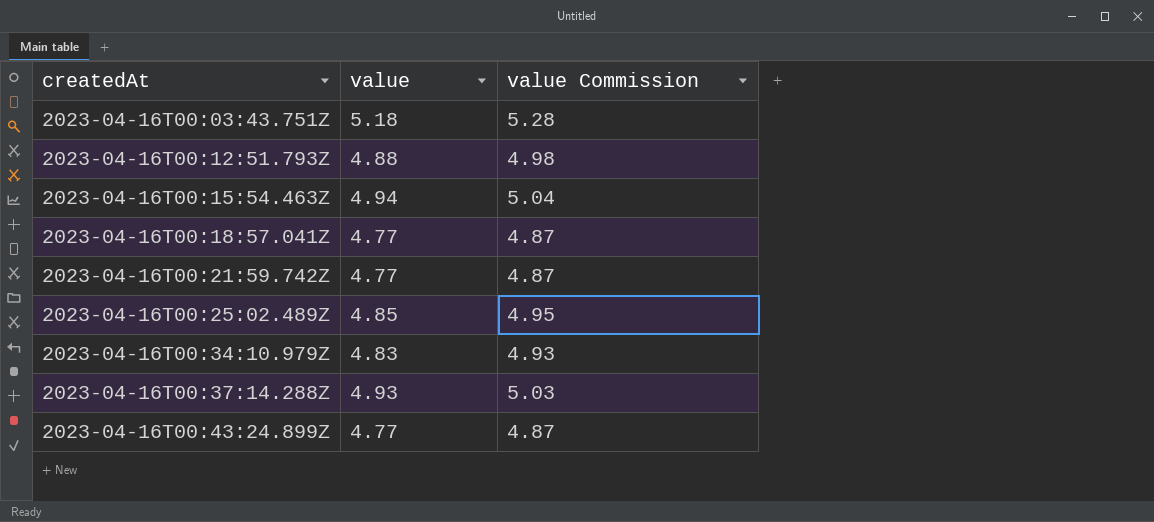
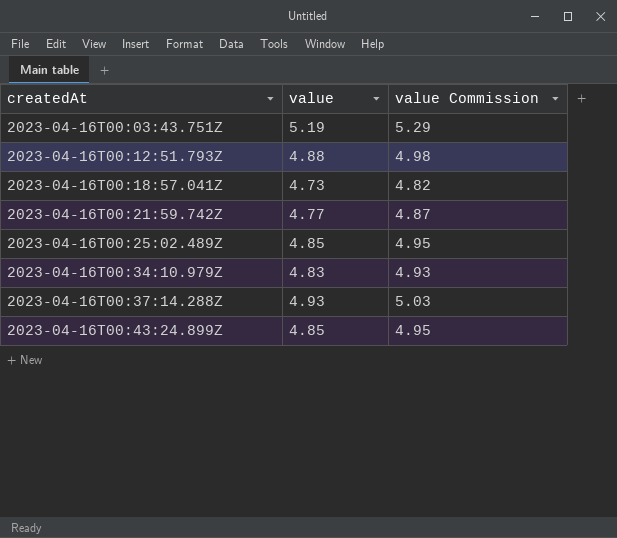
row 2023-04-16T00:15:54.463Z: 4.94 | 5.04 -> none
2023-04-16T00:03:43.751Z | value: 5.18 -> 5.19
2023-04-16T00:03:43.751Z | value Commission: 5.28 -> 5.29
2023-04-16T00:18:57.041Z | value: 4.77 -> 4.73
2023-04-16T00:18:57.041Z | value Commission: 4.87 -> 4.82
2023-04-16T00:43:24.899Z | value: 4.77 -> 4.85
2023-04-16T00:43:24.899Z | value Commission: 4.87 -> 4.95

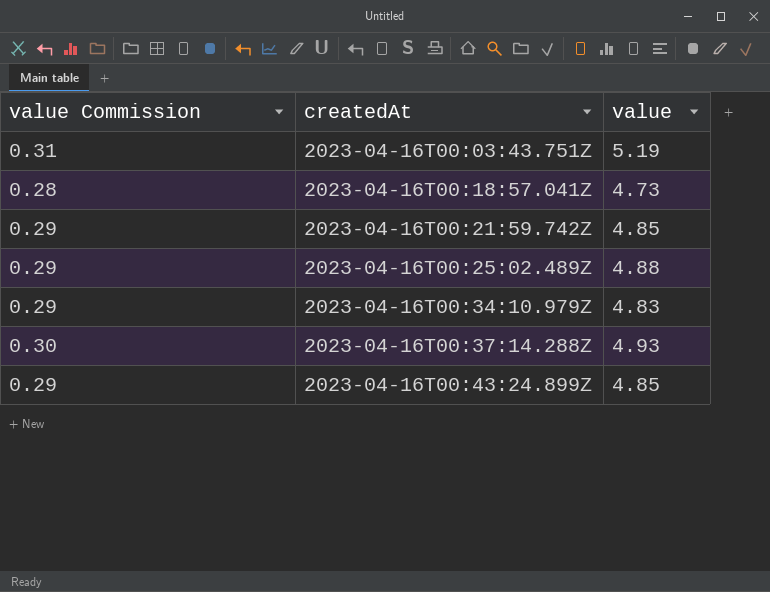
column value Commission | formula: [value] * 1.02 -> [value] * 0.06
column value Commission | position: 3 -> 1
row 2023-04-16T00:12:51.793Z: 4.88 | 4.98 -> none
2023-04-16T00:21:59.742Z | value: 4.77 -> 4.85
2023-04-16T00:25:02.489Z | value: 4.85 -> 4.88

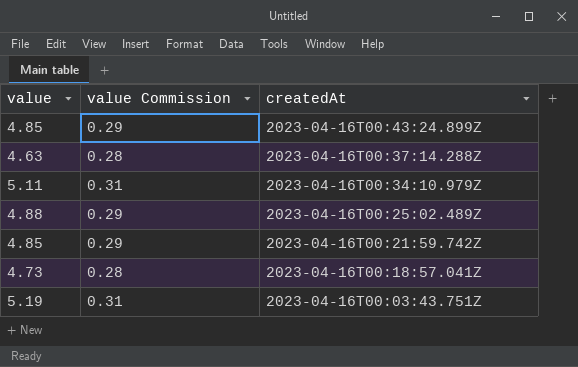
row order: createdAt ascending -> createdAt descending
column value | position: 3 -> 1
2023-04-16T00:37:14.288Z | value: 4.93 -> 4.63
2023-04-16T00:37:14.288Z | value Commission: 0.30 -> 0.28
2023-04-16T00:34:10.979Z | value: 4.83 -> 5.11
2023-04-16T00:34:10.979Z | value Commission: 0.29 -> 0.31

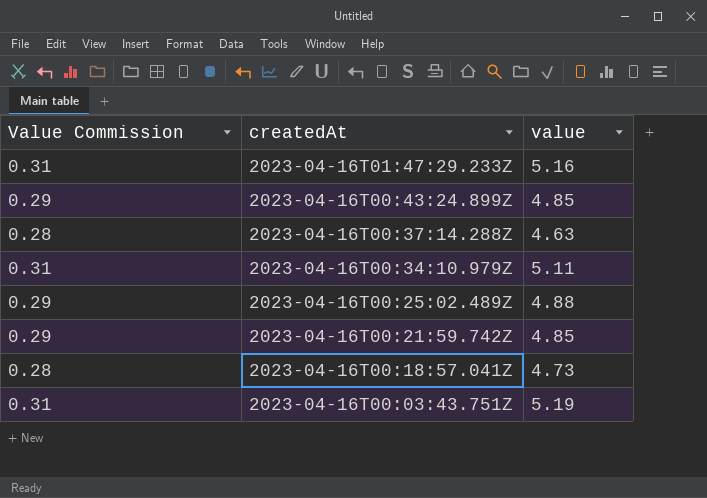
column name: value Commission -> Value Commission
column value | position: 1 -> 3
row 2023-04-16T01:47:29.233Z: none -> 0.31 | 5.16

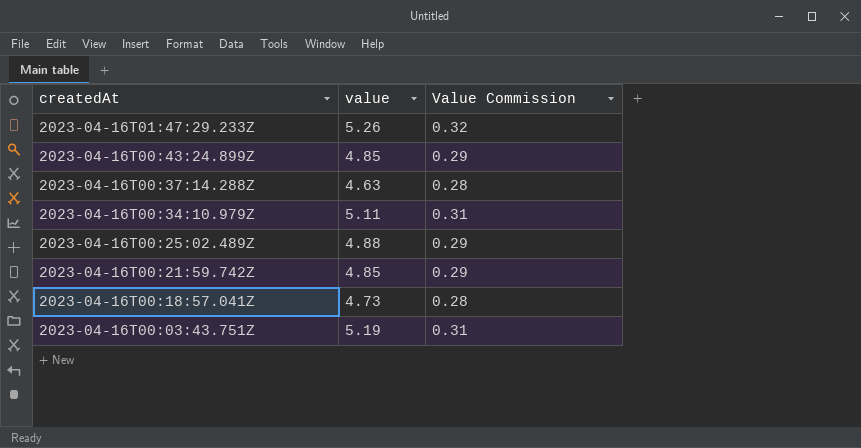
column Value Commission | position: 1 -> 3
2023-04-16T01:47:29.233Z | value: 5.16 -> 5.26
2023-04-16T01:47:29.233Z | Value Commission: 0.31 -> 0.32

